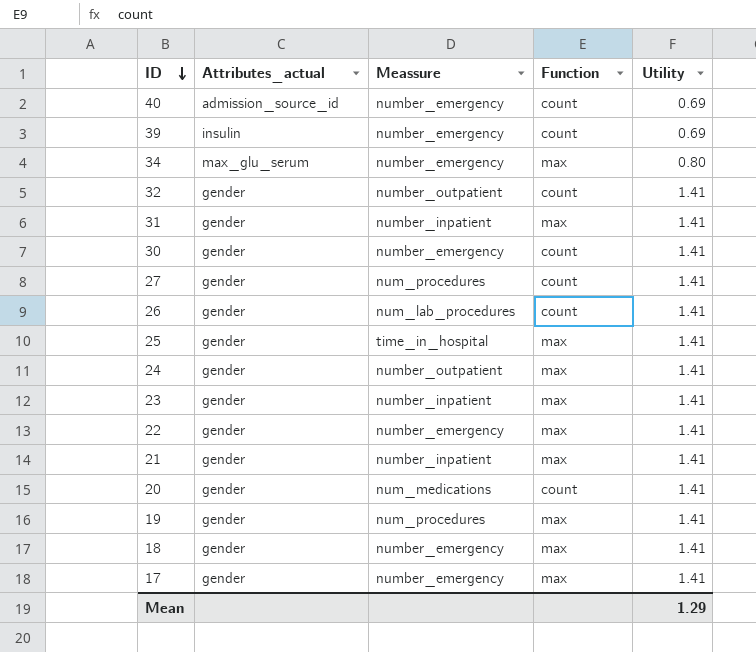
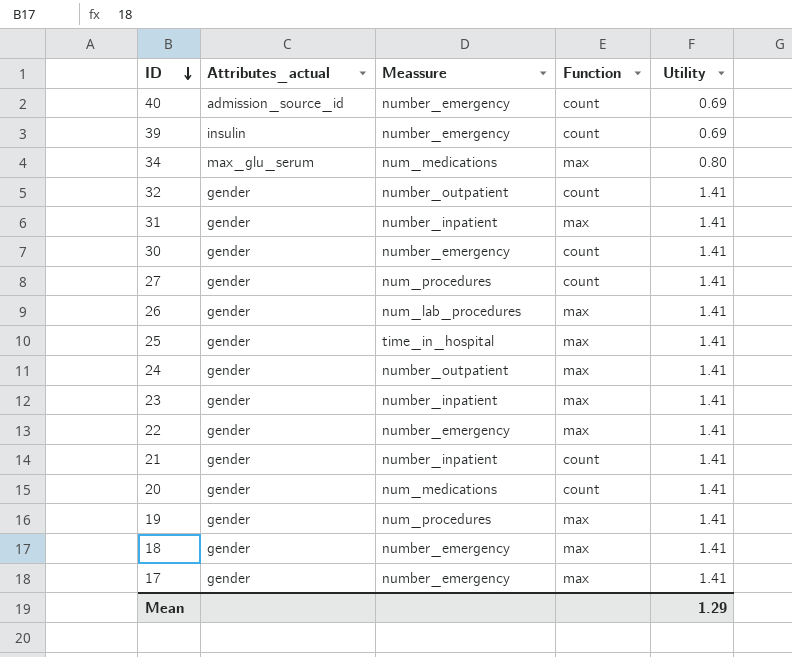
34 | Meassure: number_emergency -> num_medications
26 | Function: count -> max
21 | Function: max -> count

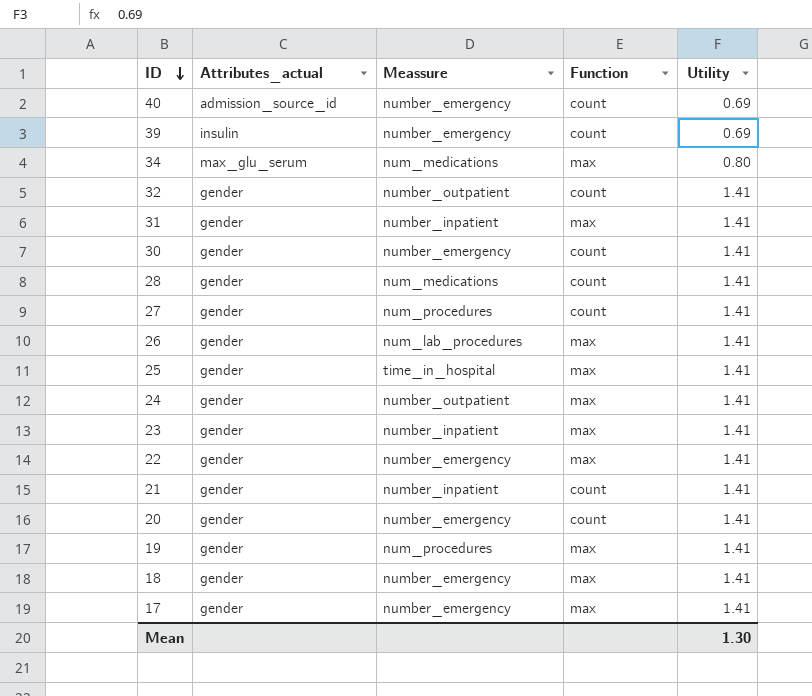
row 28: none -> gender | num_medications | count | 1.41
20 | Meassure: num_medications -> number_emergency
Mean | Utility: 1.29 -> 1.30

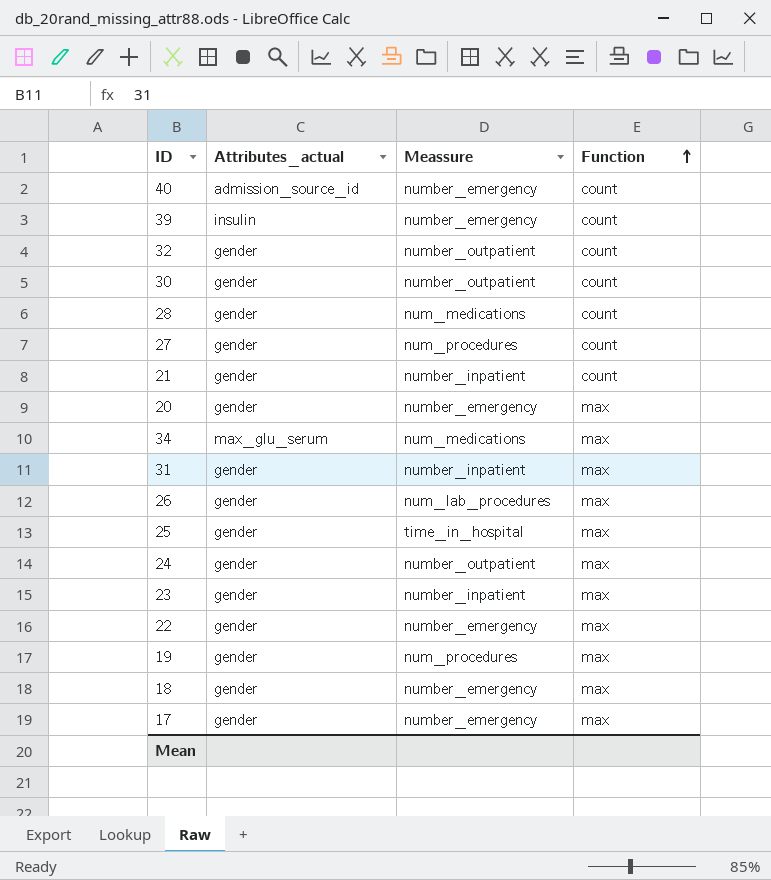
row order: ID descending -> Function ascending
column Utility | position: 5 -> none
30 | Meassure: number_emergency -> number_outpatient
20 | Function: count -> max

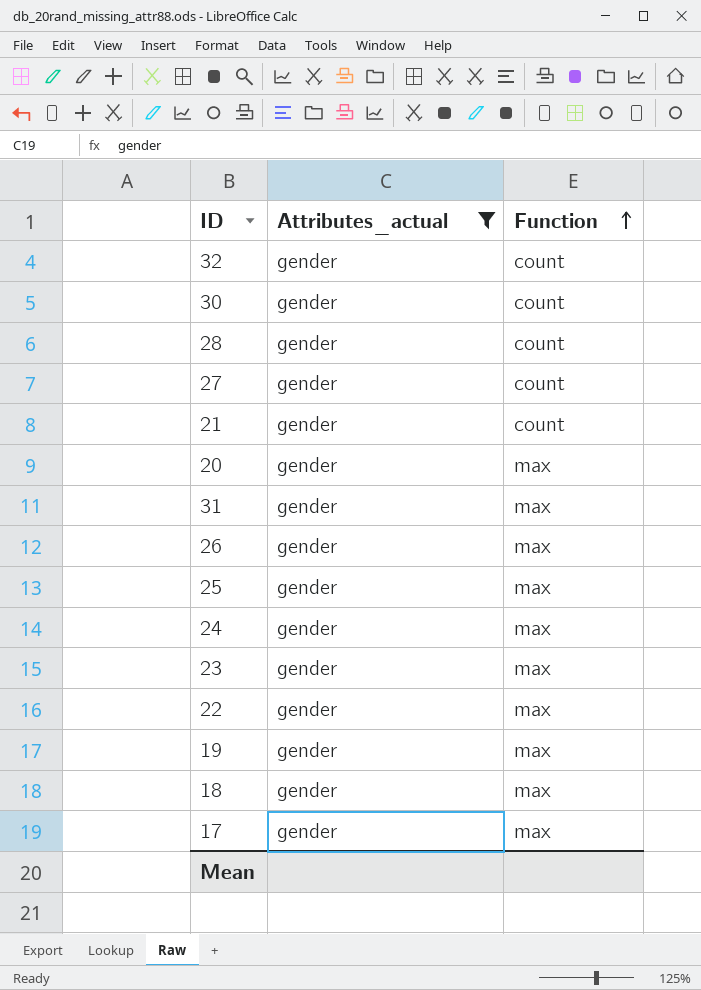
filter: none -> Attributes_actual = gender
column Meassure | position: 3 -> none

